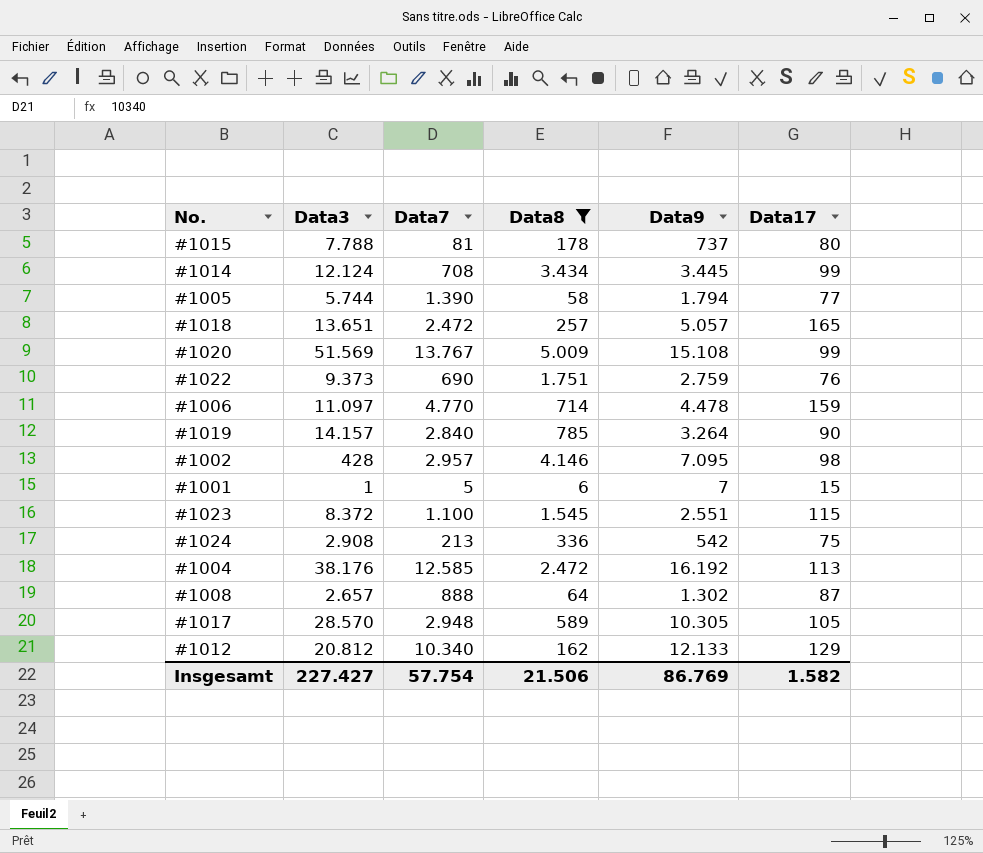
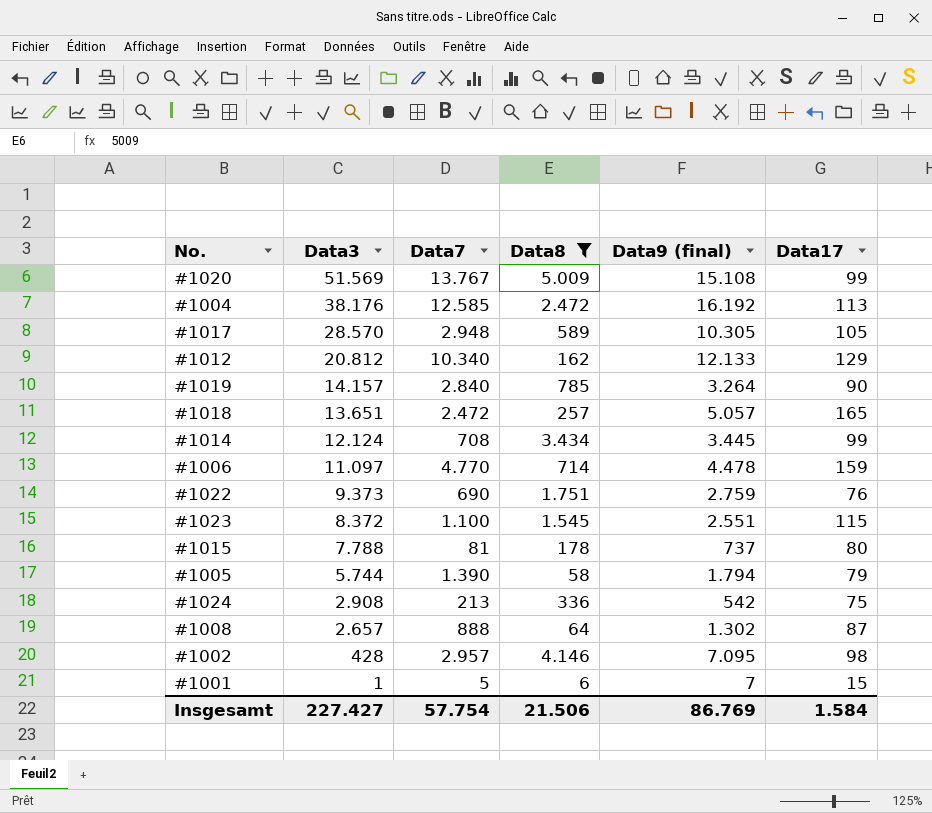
row order: none -> Data3 descending
column name: Data9 -> Data9 (final)
#1005 | Data17: 77 -> 79
Insgesamt | Data17: 1.582 -> 1.584

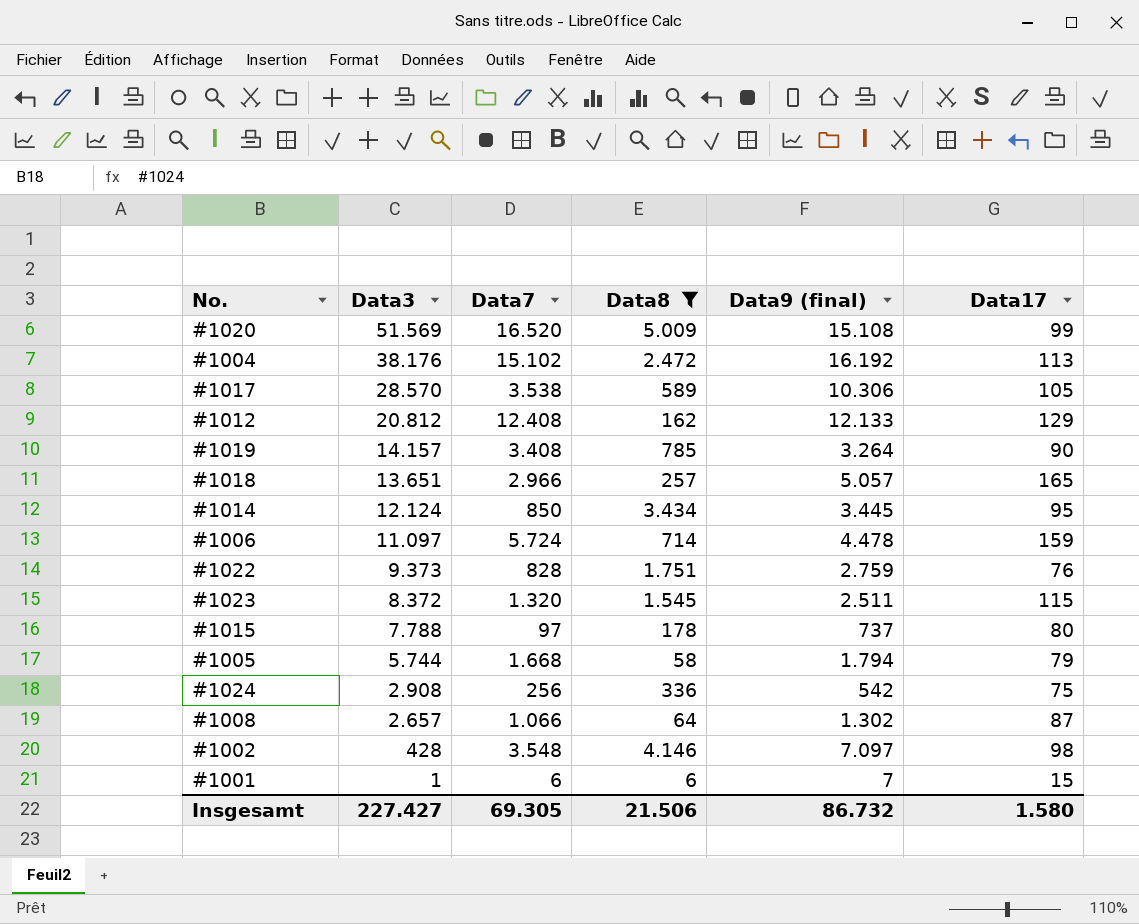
#1020 | Data7: 13.767 -> 16.520
#1004 | Data7: 12.585 -> 15.102
#1017 | Data7: 2.948 -> 3.538
#1017 | Data9 (final): 10.305 -> 10.306
#1012 | Data7: 10.340 -> 12.408
#1019 | Data7: 2.840 -> 3.408
#1018 | Data7: 2.472 -> 2.966
#1014 | Data7: 708 -> 850
#1014 | Data17: 99 -> 95
#1006 | Data7: 4.770 -> 5.724
#1022 | Data7: 690 -> 828
#1023 | Data7: 1.100 -> 1.320
#1023 | Data9 (final): 2.551 -> 2.511
#1015 | Data7: 81 -> 97
#1005 | Data7: 1.390 -> 1.668
#1024 | Data7: 213 -> 256
#1008 | Data7: 888 -> 1.066
#1002 | Data7: 2.957 -> 3.548
#1002 | Data9 (final): 7.095 -> 7.097
#1001 | Data7: 5 -> 6
Insgesamt | Data7: 57.754 -> 69.305
Insgesamt | Data9 (final): 86.769 -> 86.732
Insgesamt | Data17: 1.584 -> 1.580

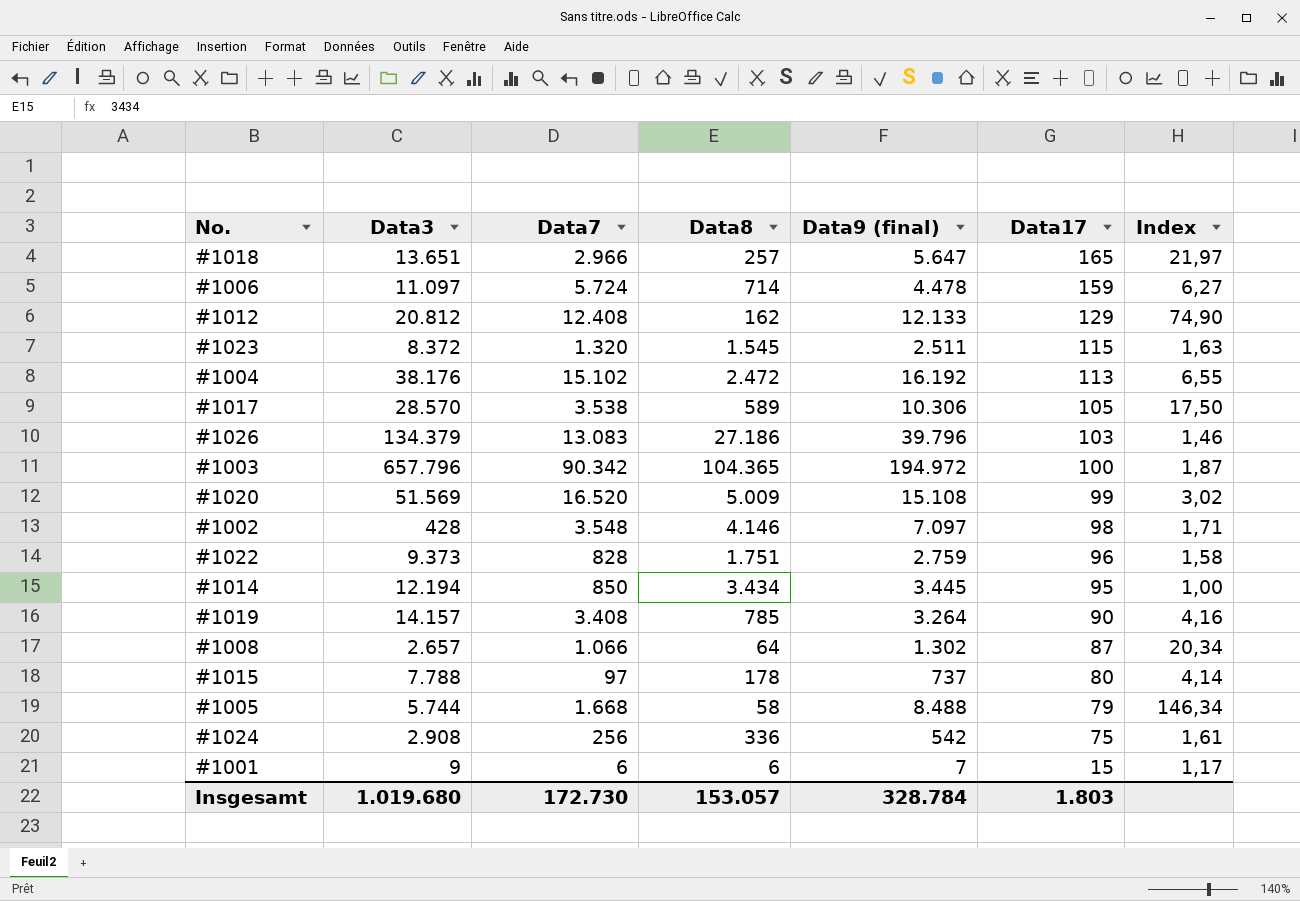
filter: Data8 <= 5.009 -> none
row order: Data3 descending -> Data17 descending
column Index | formula: none -> [Data9 (final)] / [Data8]
#1018 | Data9 (final): 5.057 -> 5.647
#1022 | Data17: 76 -> 96
#1014 | Data3: 12.124 -> 12.194
#1005 | Data9 (final): 1.794 -> 8.488
#1001 | Data3: 1 -> 9
Insgesamt | Data3: 227.427 -> 1.019.680
Insgesamt | Data7: 69.305 -> 172.730
Insgesamt | Data8: 21.506 -> 153.057
Insgesamt | Data9 (final): 86.732 -> 328.784
Insgesamt | Data17: 1.580 -> 1.803

